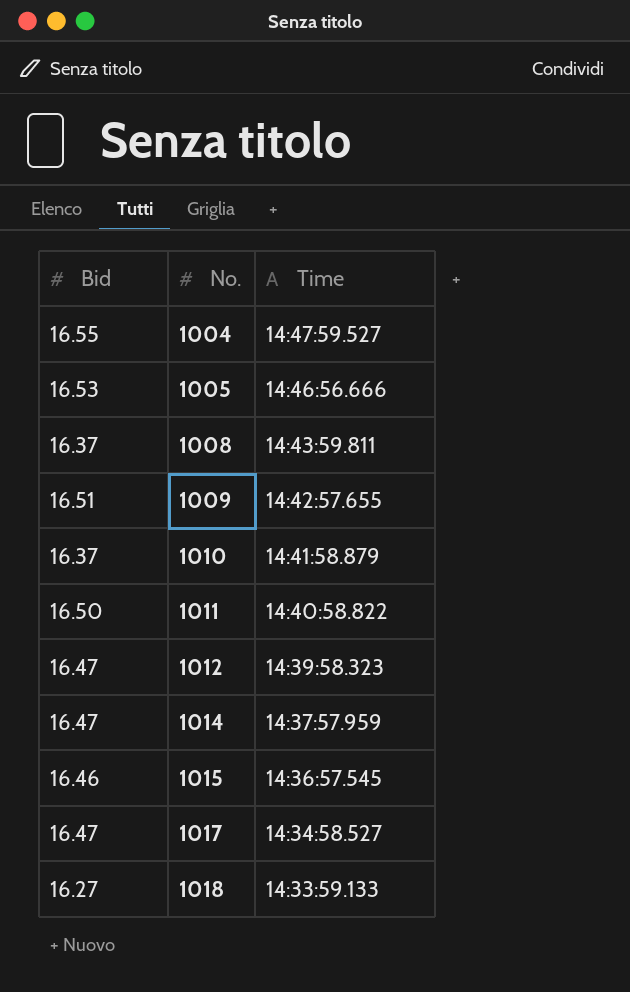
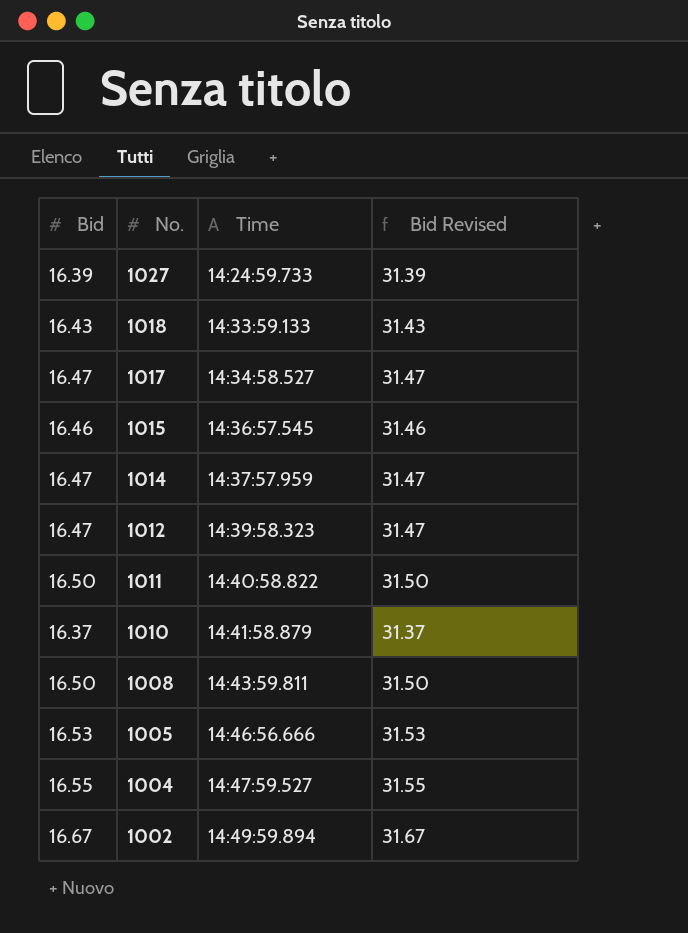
row order: No. ascending -> No. descending
column Bid Revised | formula: none -> [Bid] + 15
row 1009: 16.51 | 14:42:57.655 -> none
row 1027: none -> 16.39 | 14:24:59.733 | 31.39
1018 | Bid: 16.27 -> 16.43
1008 | Bid: 16.37 -> 16.50
row 1002: none -> 16.67 | 14:49:59.894 | 31.67

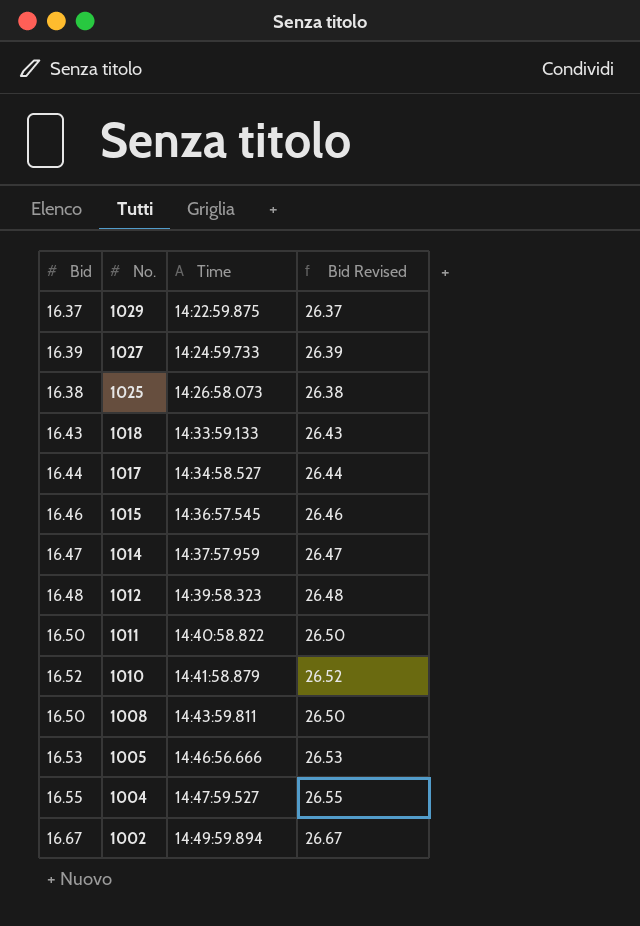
column Bid Revised | formula: [Bid] + 15 -> [Bid] + 10
row 1029: none -> 16.37 | 14:22:59.875 | 26.37
row 1025: none -> 16.38 | 14:26:58.073 | 26.38
1017 | Bid: 16.47 -> 16.44
1012 | Bid: 16.47 -> 16.48
1010 | Bid: 16.37 -> 16.52

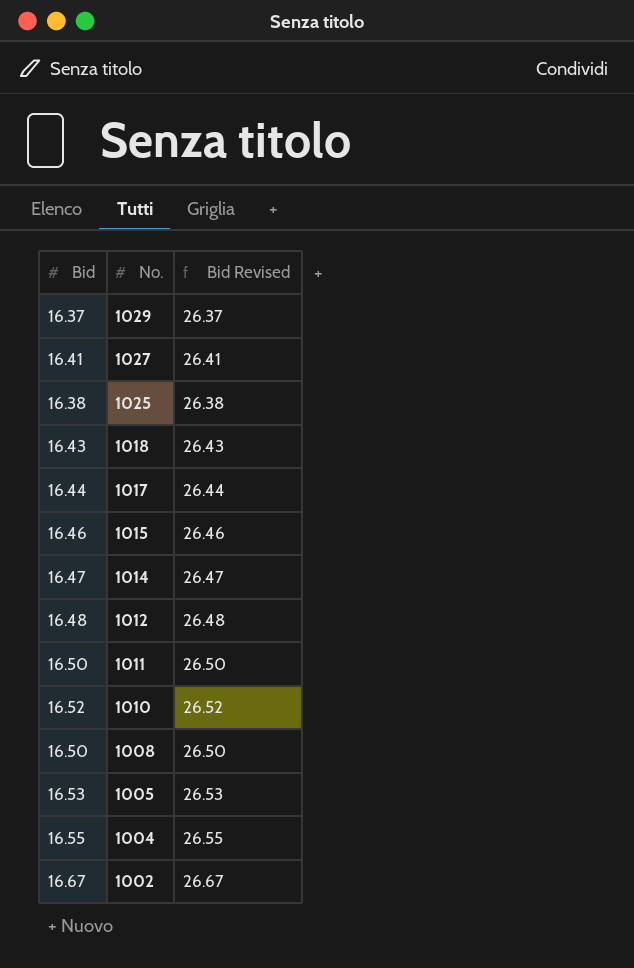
column Time | position: 3 -> none
1027 | Bid: 16.39 -> 16.41
1027 | Bid Revised: 26.39 -> 26.41

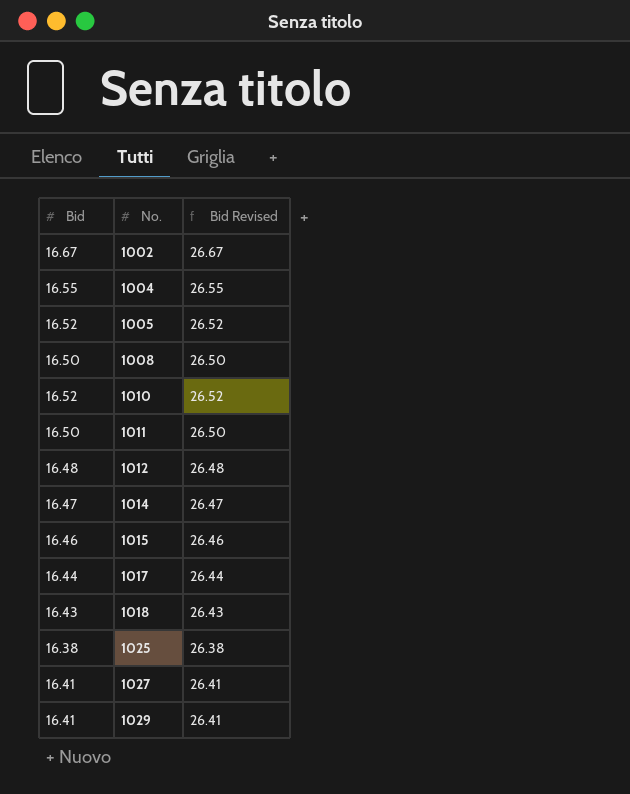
row order: No. descending -> No. ascending
1005 | Bid: 16.53 -> 16.52
1005 | Bid Revised: 26.53 -> 26.52
1029 | Bid: 16.37 -> 16.41
1029 | Bid Revised: 26.37 -> 26.41

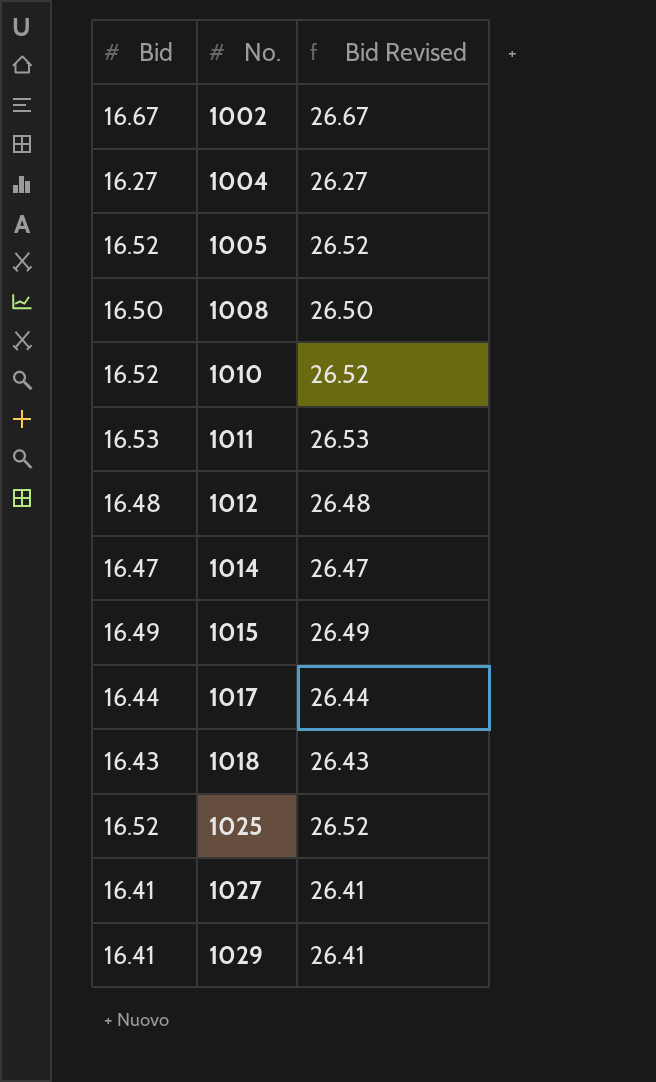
1004 | Bid: 16.55 -> 16.27
1004 | Bid Revised: 26.55 -> 26.27
1011 | Bid: 16.50 -> 16.53
1011 | Bid Revised: 26.50 -> 26.53
1015 | Bid: 16.46 -> 16.49
1015 | Bid Revised: 26.46 -> 26.49
1025 | Bid: 16.38 -> 16.52
1025 | Bid Revised: 26.38 -> 26.52

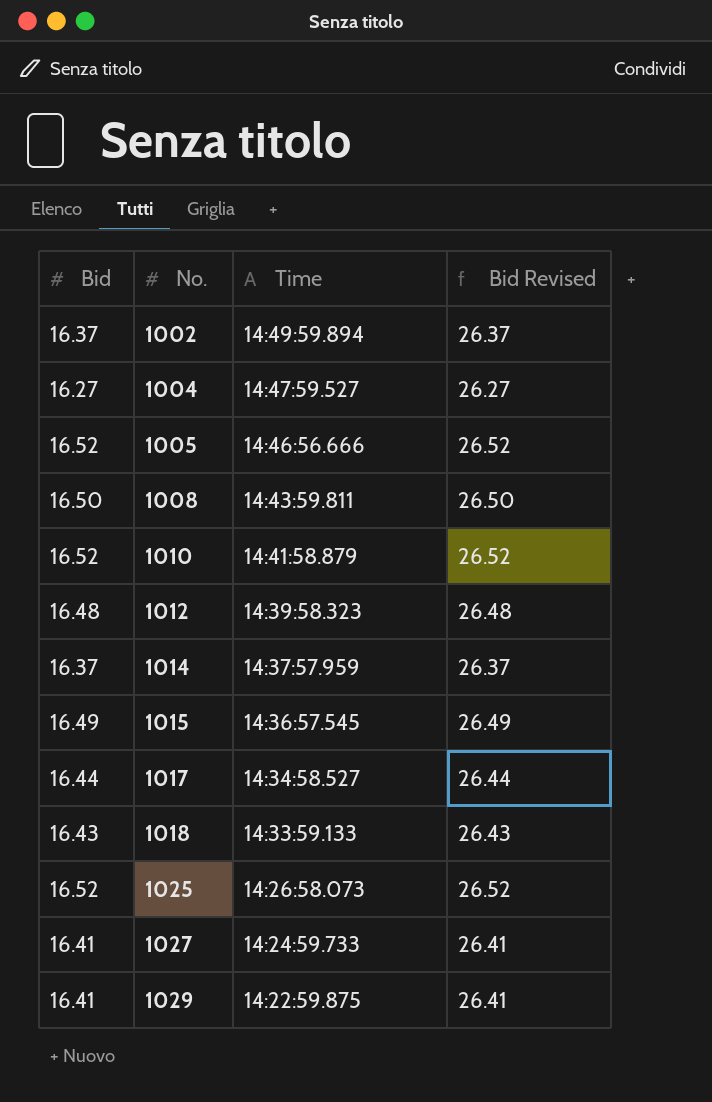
column Time | position: none -> 3
row 1011: 16.53 | 26.53 -> none
1002 | Bid: 16.67 -> 16.37
1002 | Bid Revised: 26.67 -> 26.37
1014 | Bid: 16.47 -> 16.37
1014 | Bid Revised: 26.47 -> 26.37

